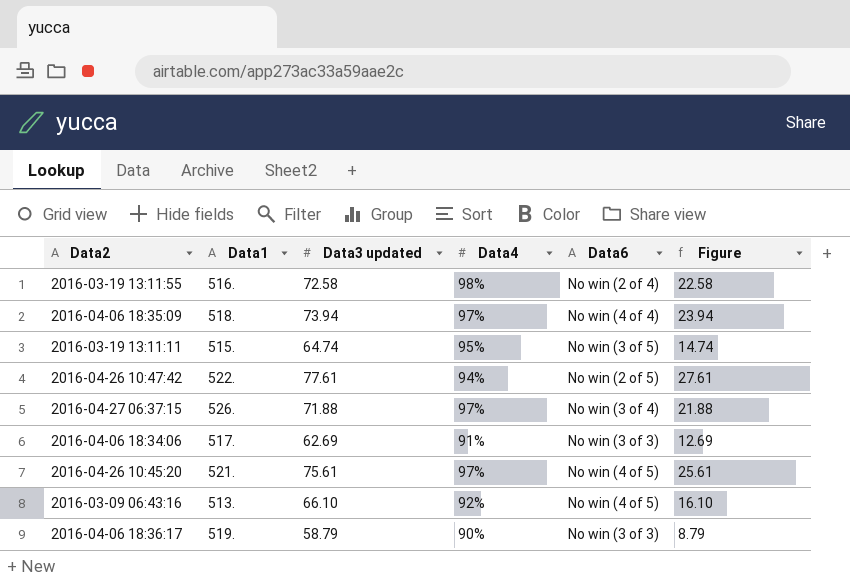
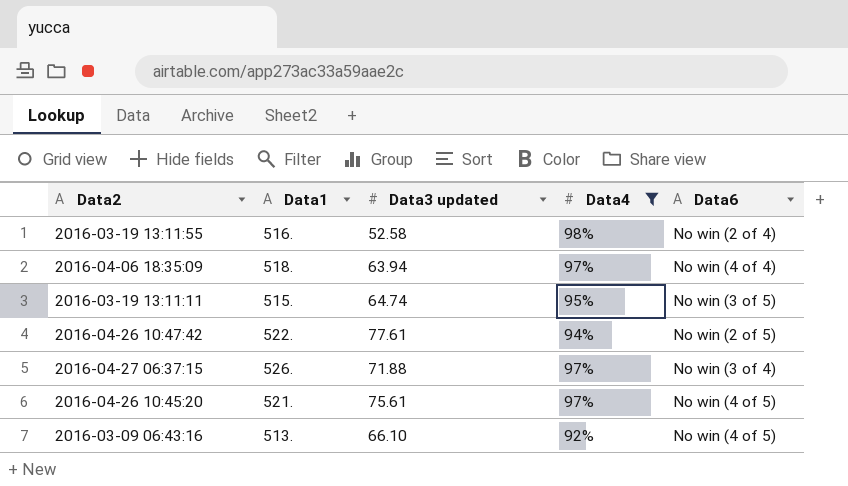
filter: none -> Data4 >= 92%
column Figure | formula: [Data3 updated] - 50 -> none
2016-03-19 13:11:55 | Data3 updated: 72.58 -> 52.58
2016-04-06 18:35:09 | Data3 updated: 73.94 -> 63.94

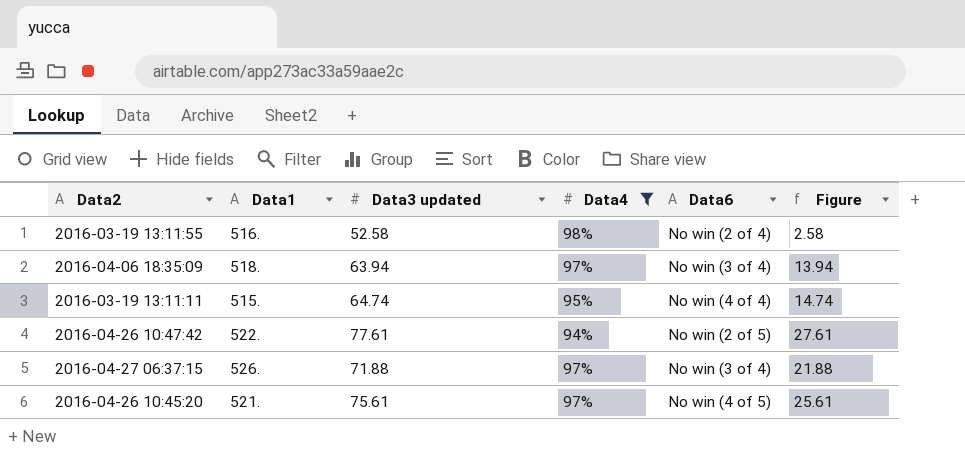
column Figure | formula: none -> [Data3 updated] - 50
row 2016-03-09 06:43:16: 513. | 66.10 | 92% | No win (4 of 5) -> none
2016-04-06 18:35:09 | Data6: No win (4 of 4) -> No win (3 of 4)
2016-03-19 13:11:11 | Data6: No win (3 of 5) -> No win (4 of 4)

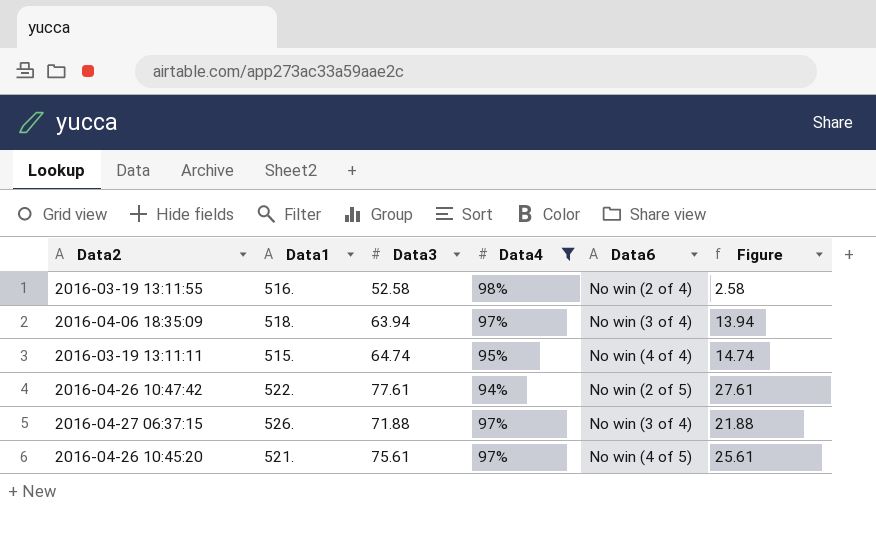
column name: Data3 updated -> Data3

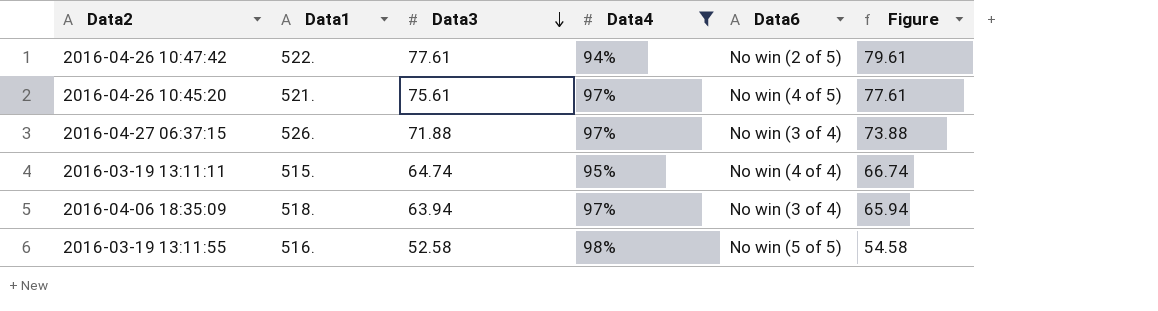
row order: none -> Data3 descending
column Figure | formula: [Data3] - 50 -> [Data3] + 2
2016-03-19 13:11:55 | Data6: No win (2 of 4) -> No win (5 of 5)

